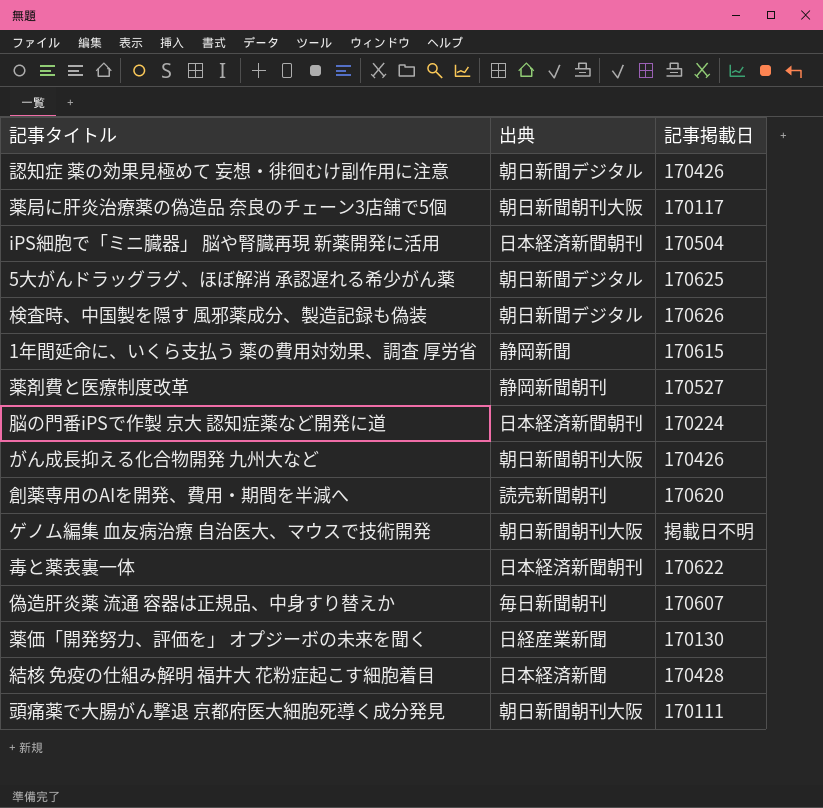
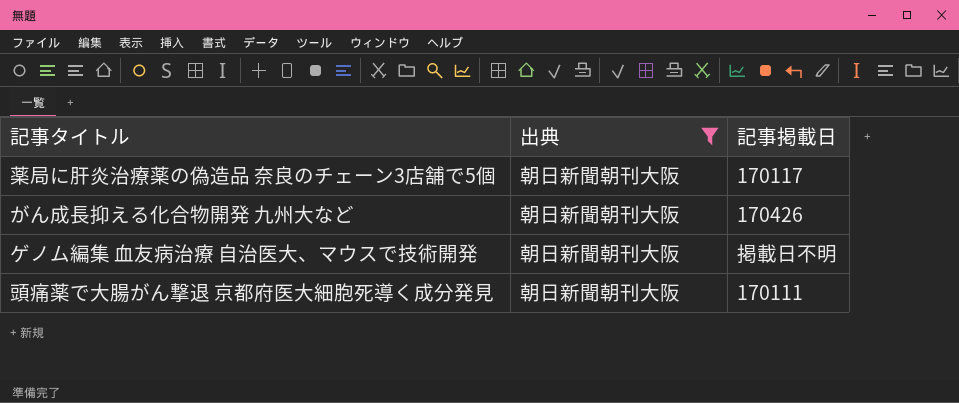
filter: none -> 出典 = 朝日新聞朝刊大阪

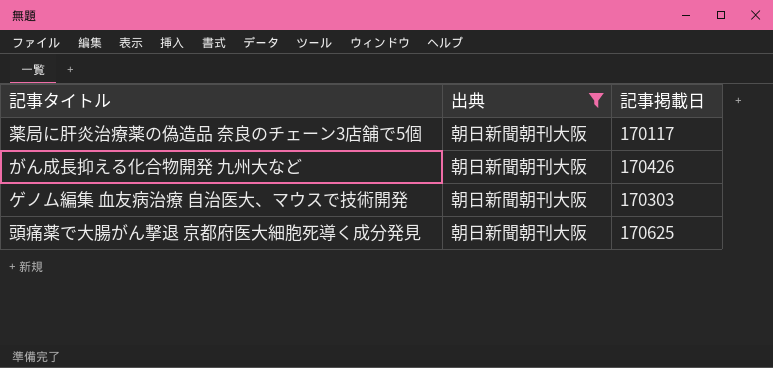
ゲノム編集 血友病治療 自治医大、マウスで技術開発 | 記事掲載日: 掲載日不明 -> 170303
頭痛薬で大腸がん撃退 京都府医大細胞死導く成分発見 | 記事掲載日: 170111 -> 170625

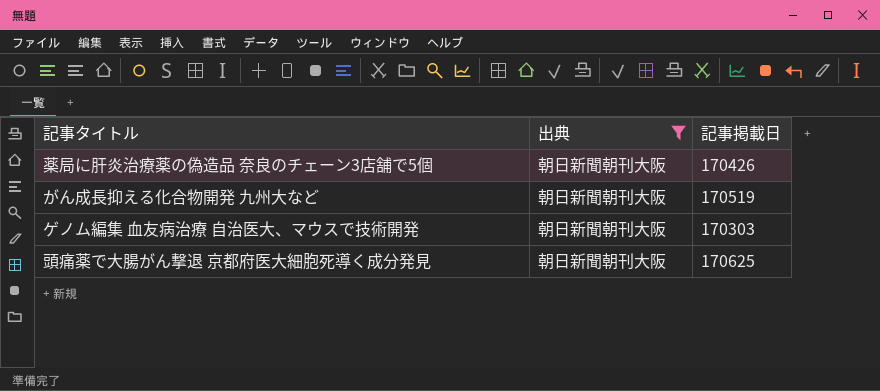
薬局に肝炎治療薬の偽造品 奈良のチェーン3店舗で5個 | 記事掲載日: 170117 -> 170426
がん成長抑える化合物開発 九州大など | 記事掲載日: 170426 -> 170519

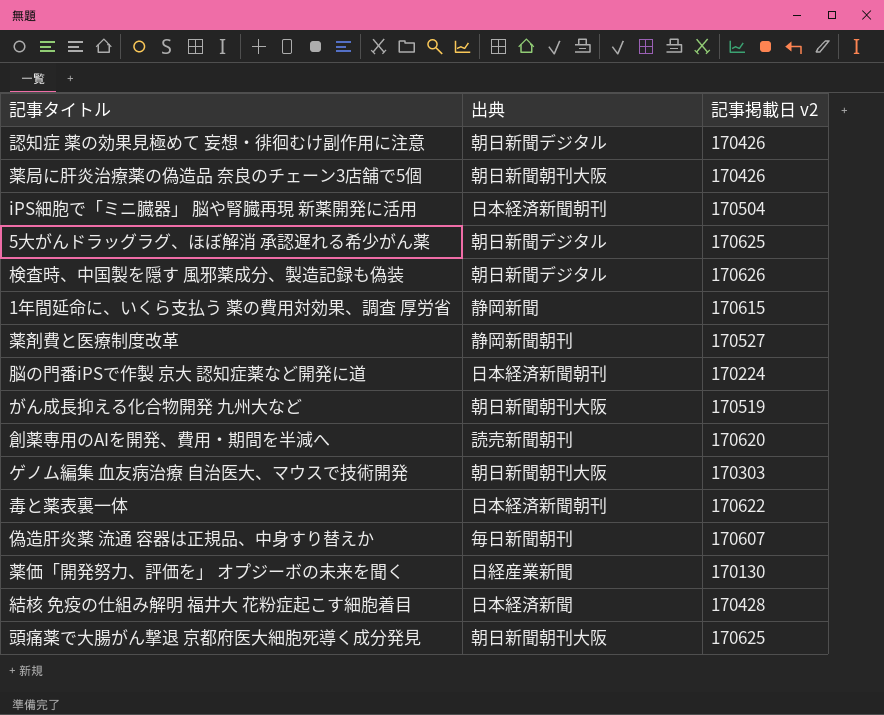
filter: 出典 = 朝日新聞朝刊大阪 -> none
column name: 記事掲載日 -> 記事掲載日 v2

